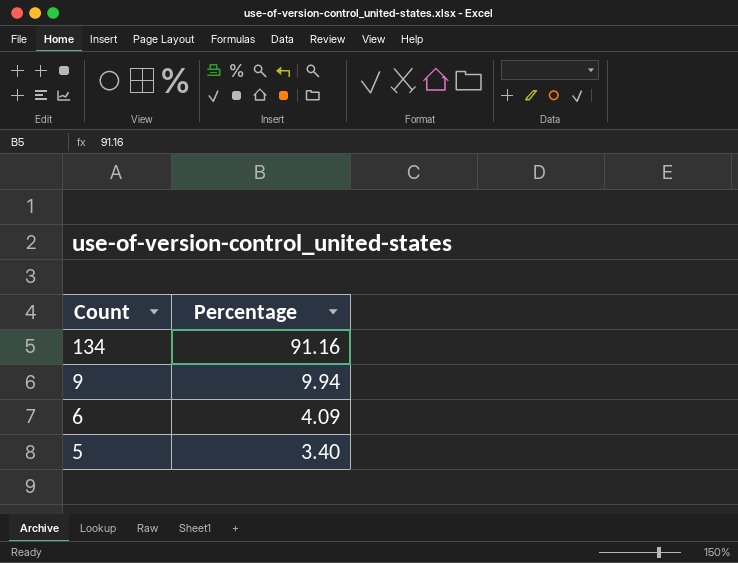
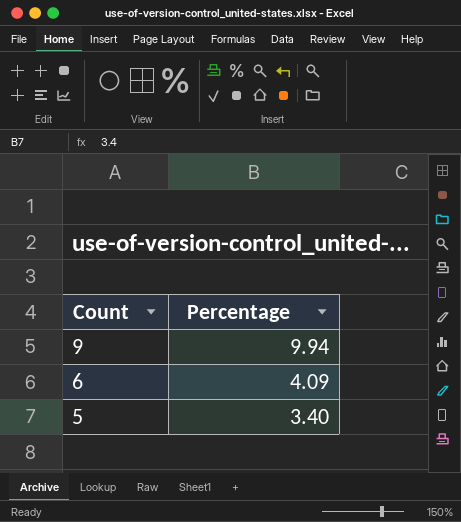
row 134: 91.16 -> none

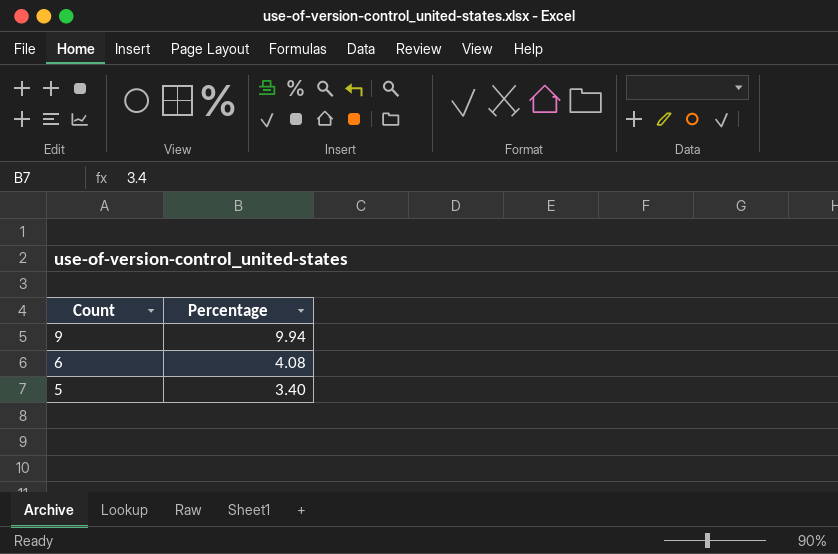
6 | Percentage: 4.09 -> 4.08

